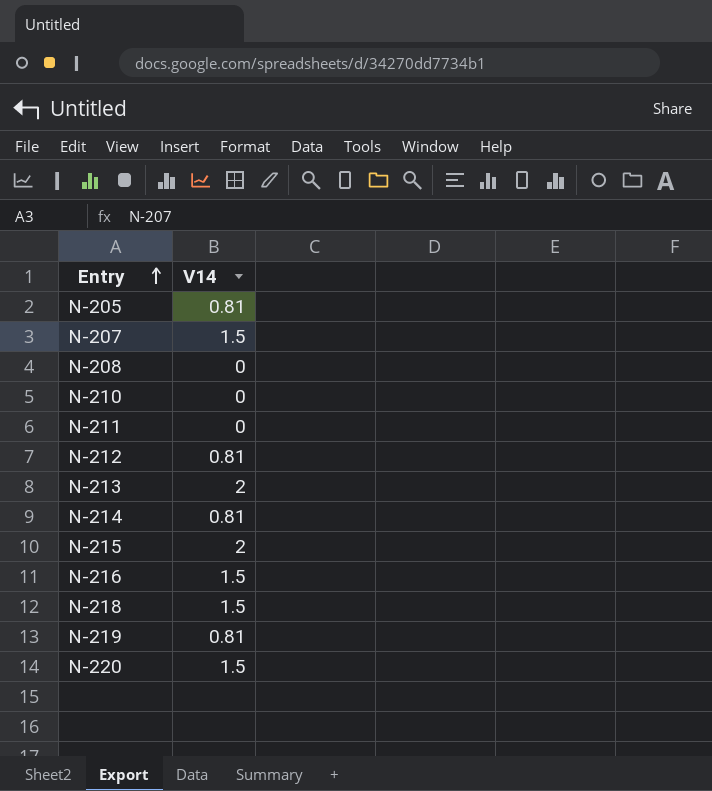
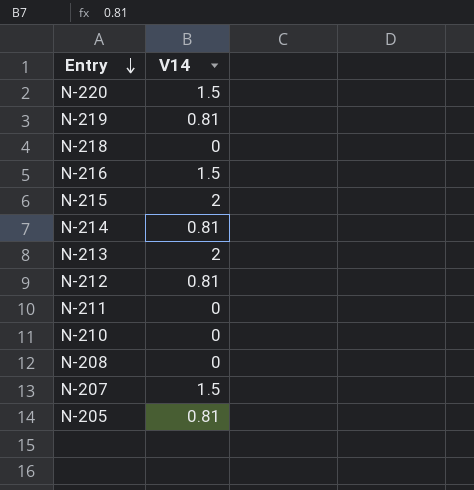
row order: Entry ascending -> Entry descending
N-218 | V14: 1.5 -> 0

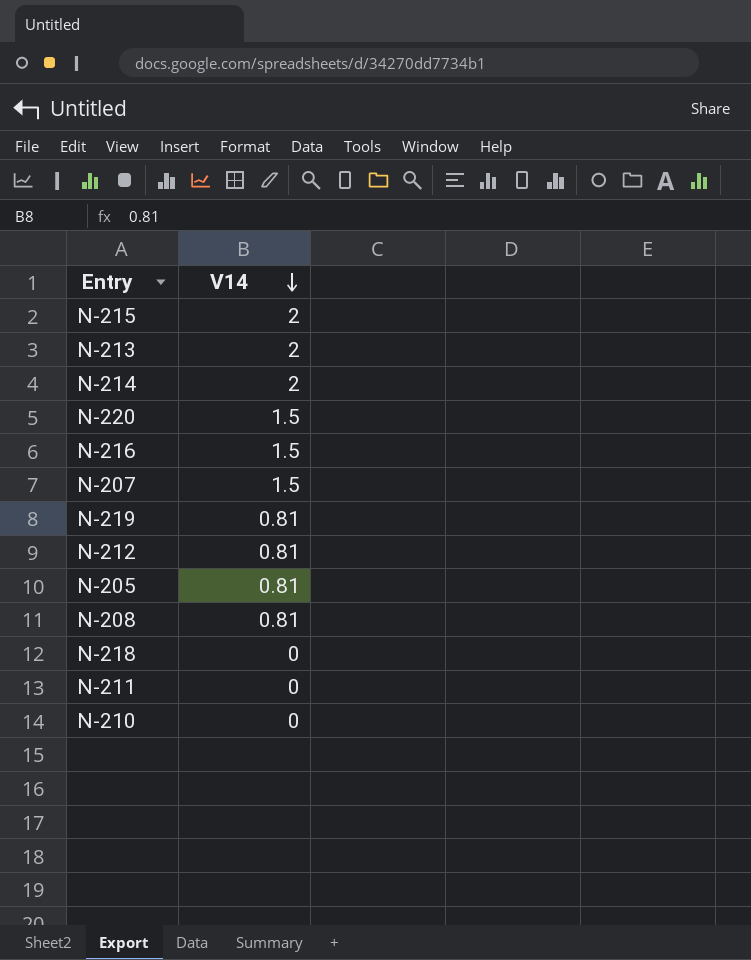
row order: Entry descending -> V14 descending
N-214 | V14: 0.81 -> 2
N-208 | V14: 0 -> 0.81

